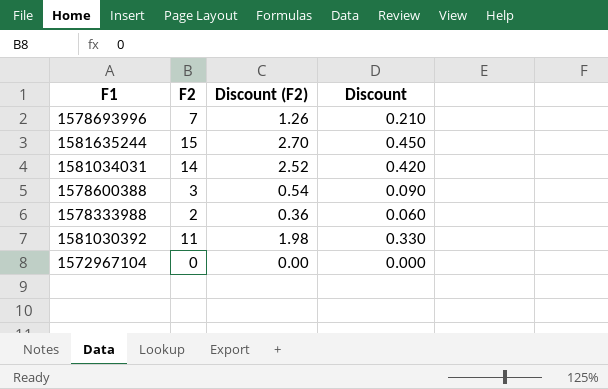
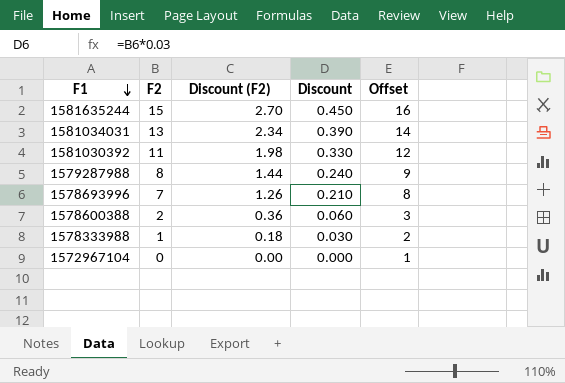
row order: none -> F1 descending
column Offset | formula: none -> [F2] + 1
1581034031 | F2: 14 -> 13
1581034031 | Discount (F2): 2.52 -> 2.34
1581034031 | Discount: 0.420 -> 0.390
row 1579287988: none -> 8 | 1.44 | 0.240 | 9
1578600388 | F2: 3 -> 2
1578600388 | Discount (F2): 0.54 -> 0.36
1578600388 | Discount: 0.090 -> 0.060
1578333988 | F2: 2 -> 1
1578333988 | Discount (F2): 0.36 -> 0.18
1578333988 | Discount: 0.060 -> 0.030

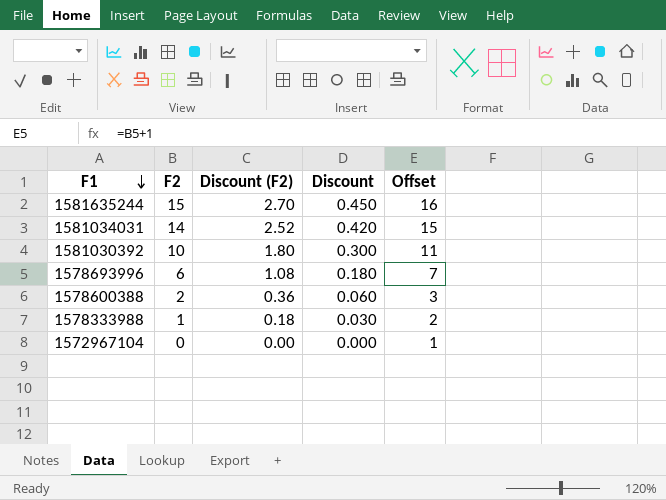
row 1579287988: 8 | 1.44 | 0.240 | 9 -> none
1581034031 | F2: 13 -> 14
1581034031 | Discount (F2): 2.34 -> 2.52
1581034031 | Discount: 0.390 -> 0.420
1581034031 | Offset: 14 -> 15
1581030392 | F2: 11 -> 10
1581030392 | Discount (F2): 1.98 -> 1.80
1581030392 | Discount: 0.330 -> 0.300
1581030392 | Offset: 12 -> 11
1578693996 | F2: 7 -> 6
1578693996 | Discount (F2): 1.26 -> 1.08
1578693996 | Discount: 0.210 -> 0.180
1578693996 | Offset: 8 -> 7

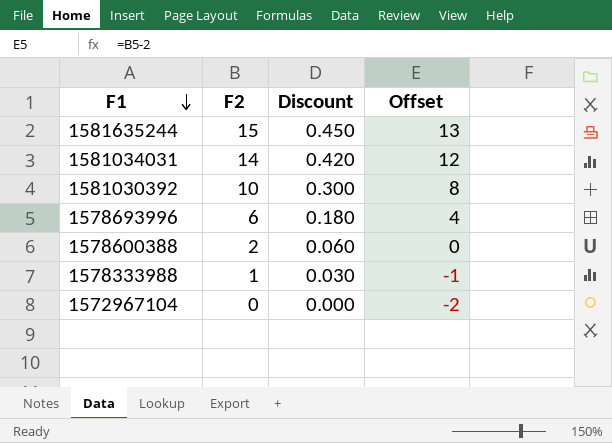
column Discount (F2) | formula: [F2] * 0.18 -> none
column Offset | formula: [F2] + 1 -> [F2] - 2

